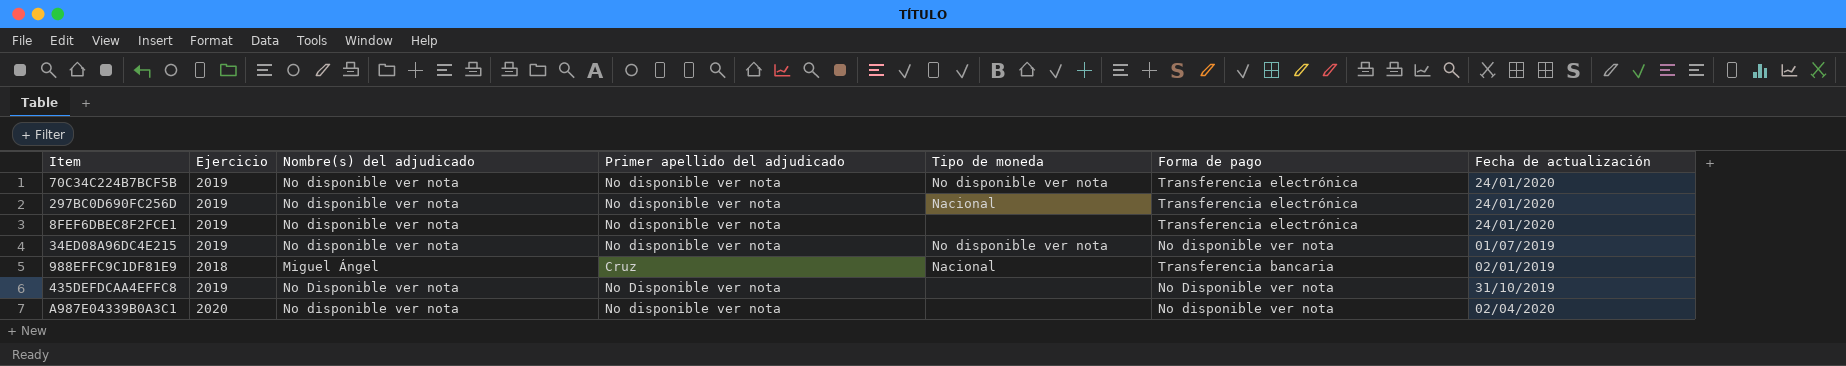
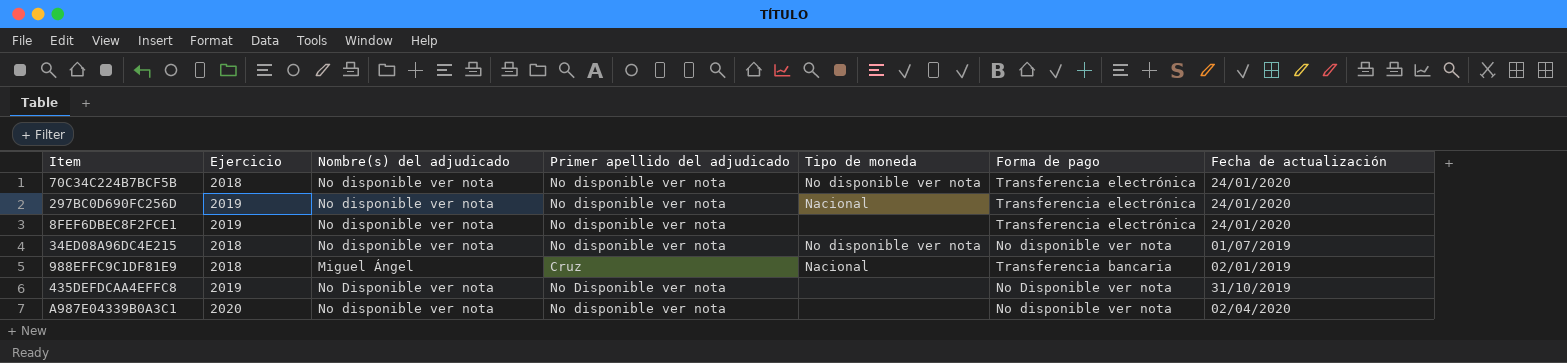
70C34C224B7BCF5B | Ejercicio: 2019 -> 2018
34ED08A96DC4E215 | Ejercicio: 2019 -> 2018

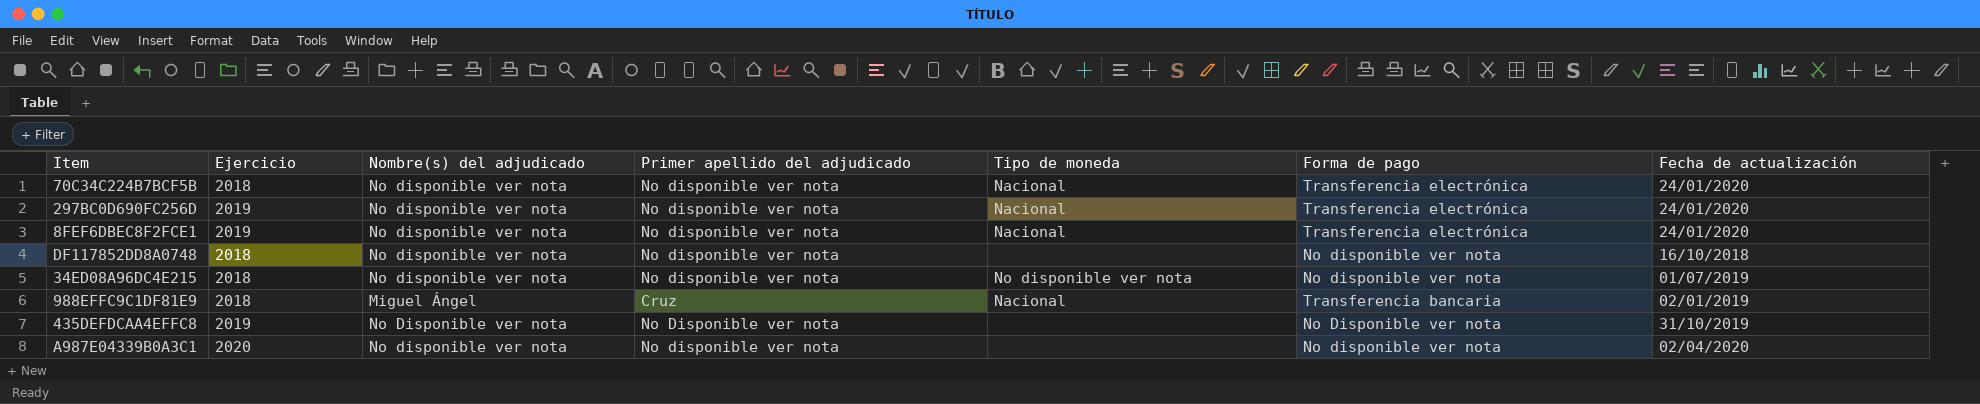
70C34C224B7BCF5B | Tipo de moneda: No disponible ver nota -> Nacional
8FEF6DBEC8F2FCE1 | Tipo de moneda: none -> Nacional
row DF117852DD8A0748: none -> 2018 | No disponible ver nota | No disponible ver nota | none | No disponible ver nota | 16/10/2018

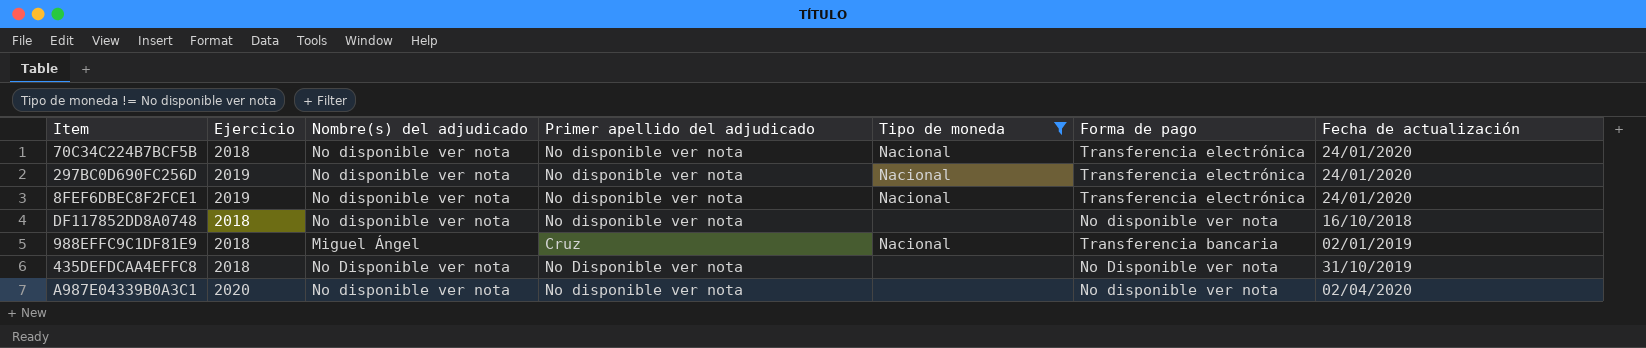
filter: none -> Tipo de moneda != No disponible ver nota
435DEFDCAA4EFFC8 | Ejercicio: 2019 -> 2018

